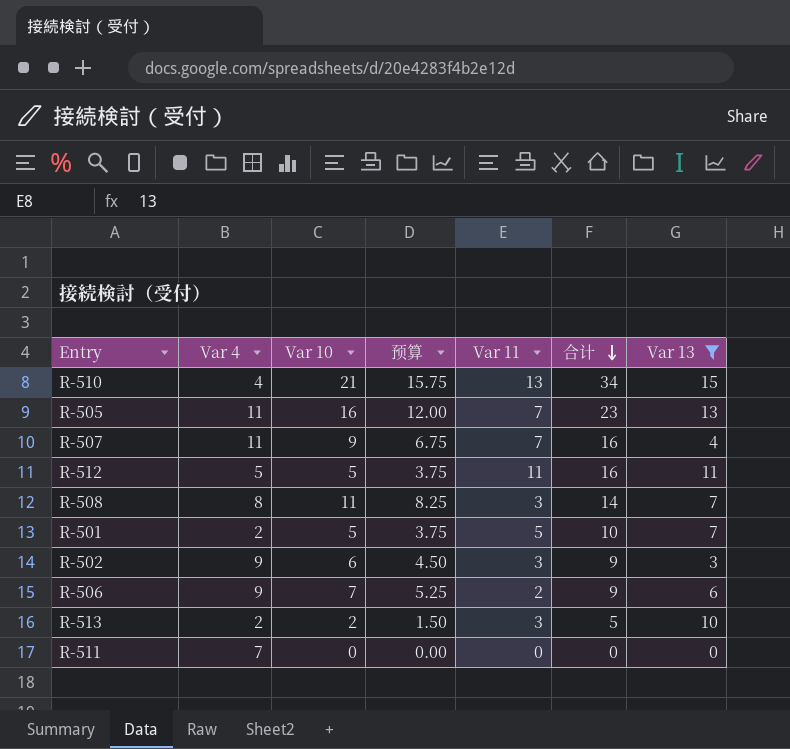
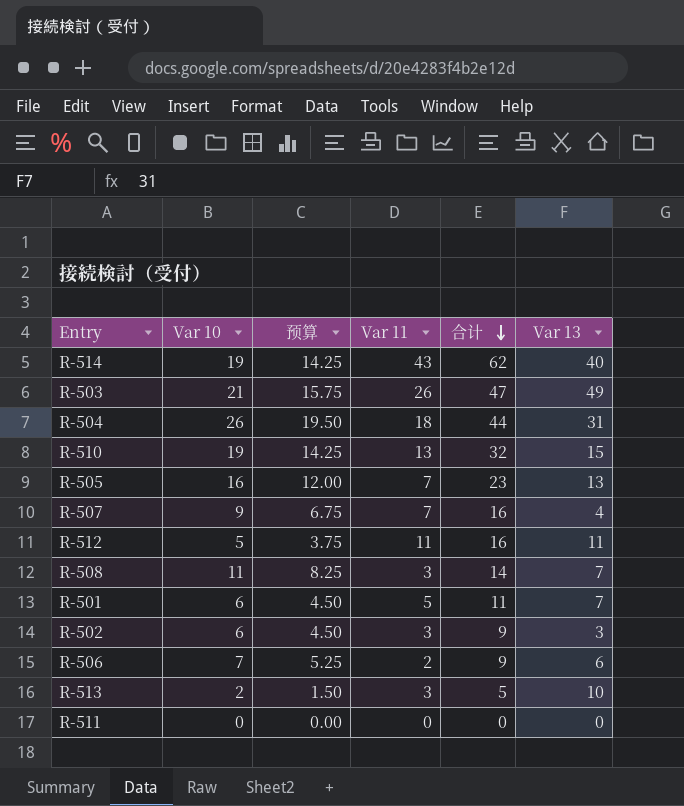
filter: Var 13 <= 15 -> none
column Var 4 | position: 2 -> none
R-510 | Var 10: 21 -> 19
R-510 | 预算: 15.75 -> 14.25
R-510 | 合计: 34 -> 32
R-501 | Var 10: 5 -> 6
R-501 | 预算: 3.75 -> 4.50
R-501 | 合计: 10 -> 11

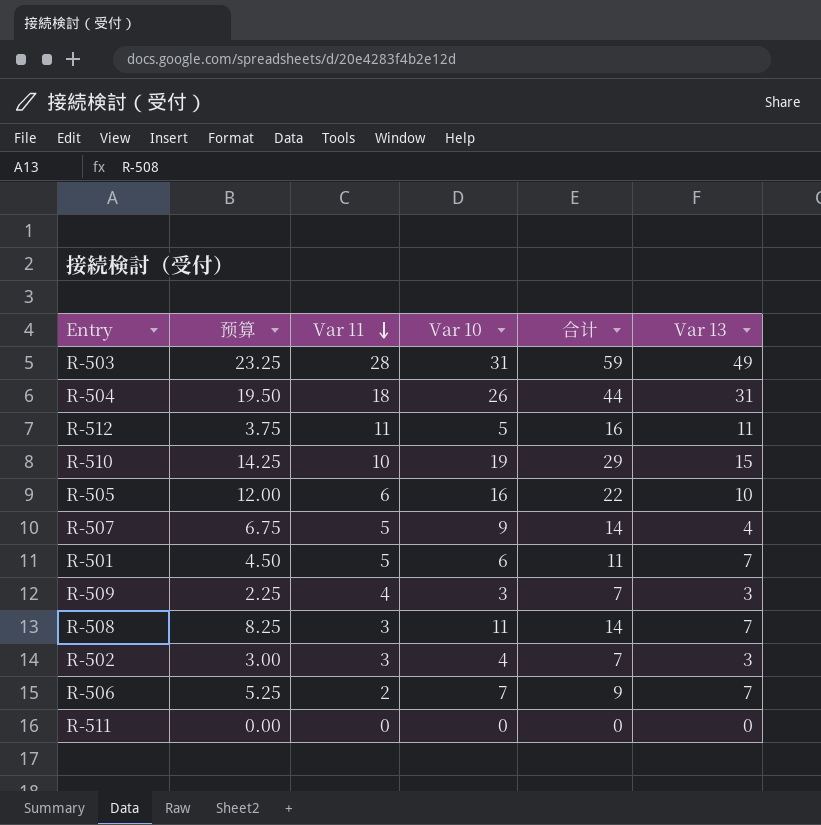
row order: 合计 descending -> Var 11 descending
column Var 10 | position: 2 -> 4
row R-514: 19 | 14.25 | 43 | 62 | 40 -> none
row R-513: 2 | 1.50 | 3 | 5 | 10 -> none
R-503 | 预算: 15.75 -> 23.25
R-503 | Var 11: 26 -> 28
R-503 | Var 10: 21 -> 31
R-503 | 合计: 47 -> 59
R-510 | Var 11: 13 -> 10
R-510 | 合计: 32 -> 29
R-505 | Var 11: 7 -> 6
R-505 | 合计: 23 -> 22
R-505 | Var 13: 13 -> 10
R-507 | Var 11: 7 -> 5
R-507 | 合计: 16 -> 14
row R-509: none -> 2.25 | 4 | 3 | 7 | 3
R-502 | 预算: 4.50 -> 3.00
R-502 | Var 10: 6 -> 4
R-502 | 合计: 9 -> 7
R-506 | Var 13: 6 -> 7

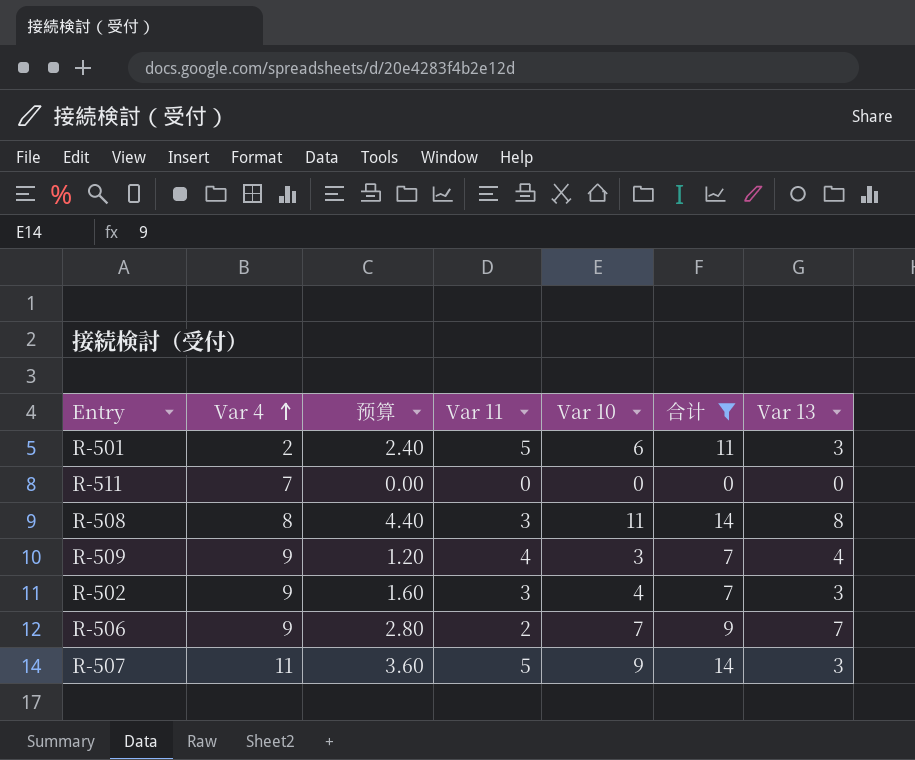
filter: none -> 合计 <= 14
row order: Var 11 descending -> Var 4 ascending
column Var 4 | position: none -> 2
column 预算 | formula: [Var 10] * 0.75 -> [Var 10] * 0.4
R-501 | Var 13: 7 -> 3
R-508 | Var 13: 7 -> 8
R-509 | Var 13: 3 -> 4
R-507 | Var 13: 4 -> 3

